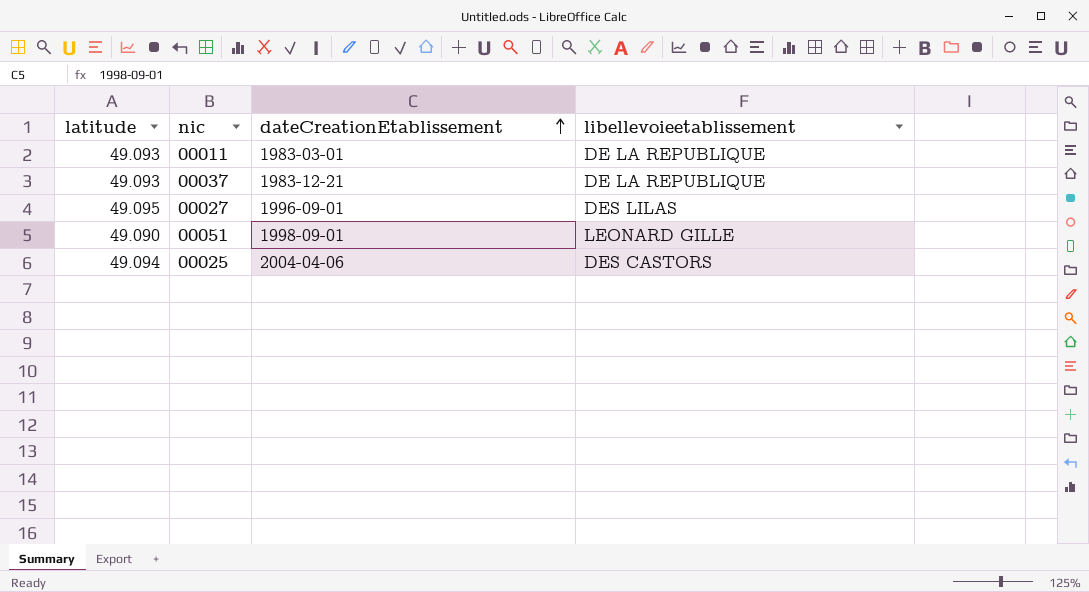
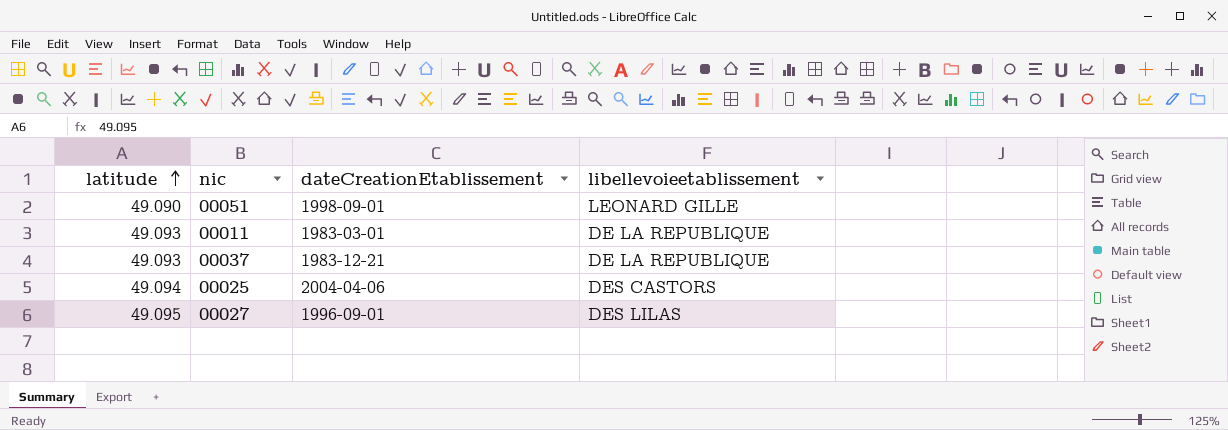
row order: dateCreationEtablissement ascending -> latitude ascending

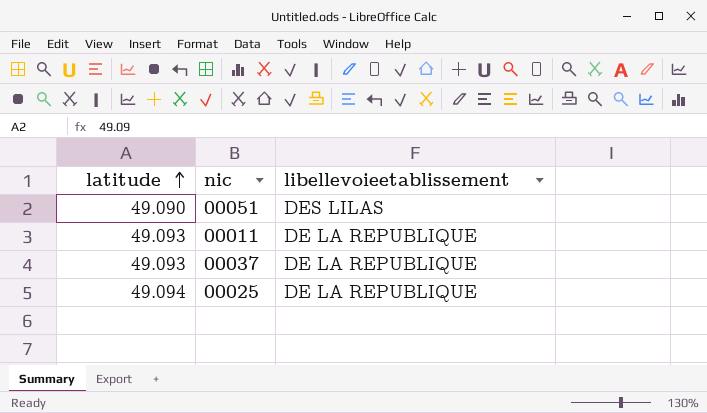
column dateCreationEtablissement | position: 3 -> none
row 00027: 49.095 | 1996-09-01 | DES LILAS -> none
00051 | libellevoieetablissement: LEONARD GILLE -> DES LILAS
00025 | libellevoieetablissement: DES CASTORS -> DE LA REPUBLIQUE

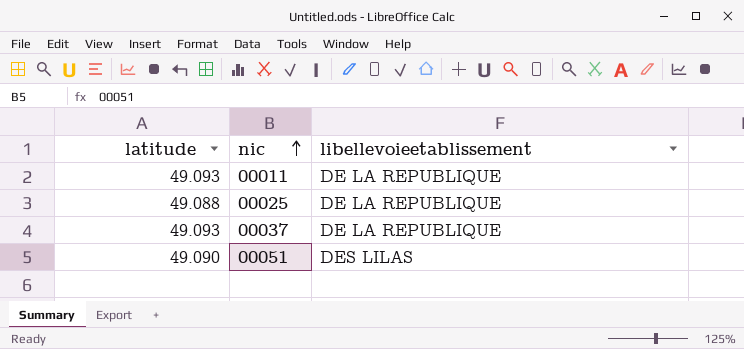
row order: latitude ascending -> nic ascending
00025 | latitude: 49.094 -> 49.088

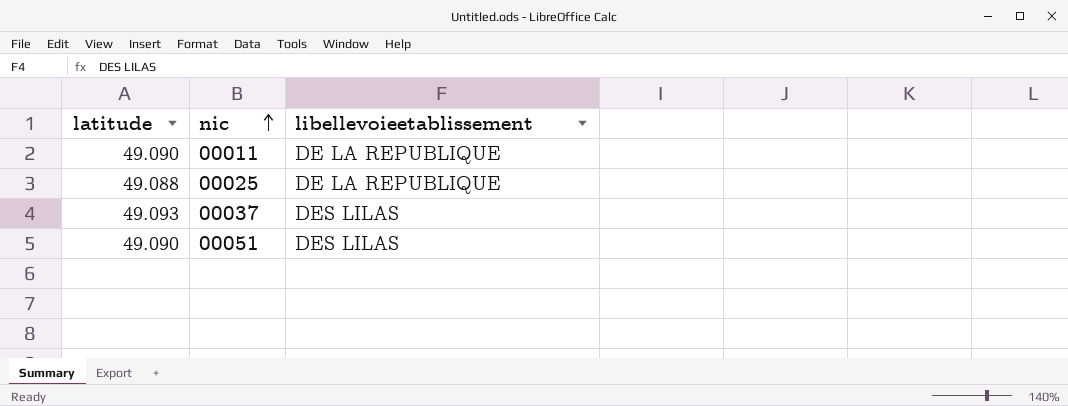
00011 | latitude: 49.093 -> 49.090
00037 | libellevoieetablissement: DE LA REPUBLIQUE -> DES LILAS

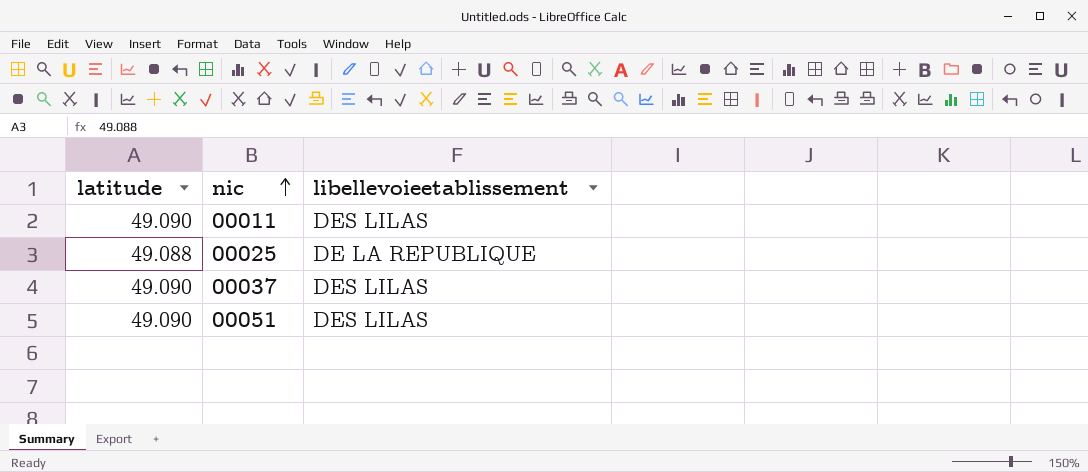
00011 | libellevoieetablissement: DE LA REPUBLIQUE -> DES LILAS
00037 | latitude: 49.093 -> 49.090

